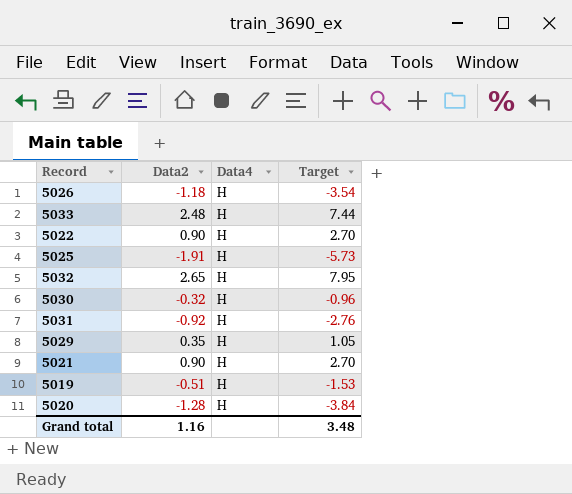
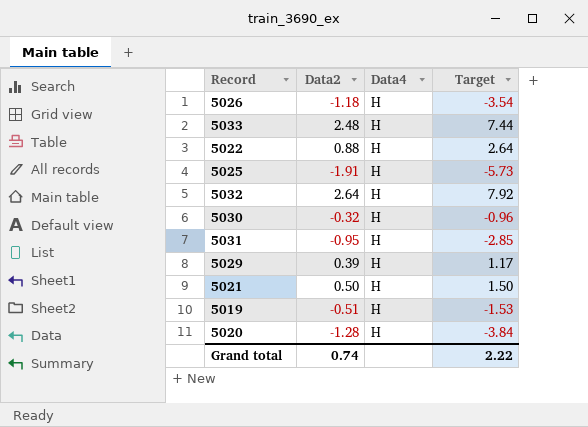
5022 | Data2: 0.90 -> 0.88
5022 | Target: 2.70 -> 2.64
5032 | Data2: 2.65 -> 2.64
5032 | Target: 7.95 -> 7.92
5031 | Data2: -0.92 -> -0.95
5031 | Target: -2.76 -> -2.85
5029 | Data2: 0.35 -> 0.39
5029 | Target: 1.05 -> 1.17
5021 | Data2: 0.90 -> 0.50
5021 | Target: 2.70 -> 1.50
Grand total | Data2: 1.16 -> 0.74
Grand total | Target: 3.48 -> 2.22

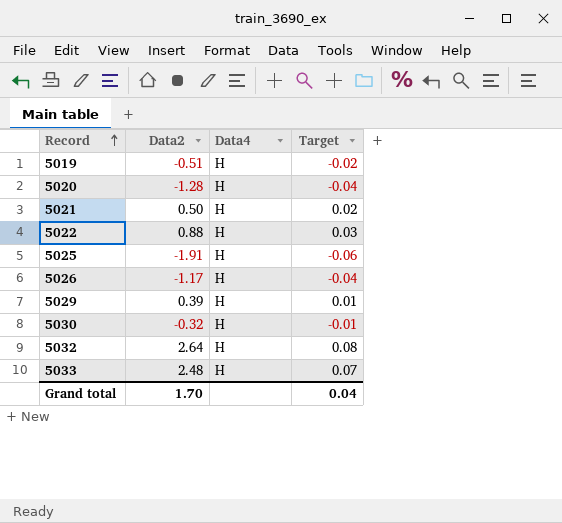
row order: none -> Record ascending
column Target | formula: [Data2] * 3 -> [Data2] * 0.03
row 5031: -0.95 | H | -2.85 -> none
5026 | Data2: -1.18 -> -1.17
Grand total | Data2: 0.74 -> 1.70
Grand total | Target: 2.22 -> 0.04

